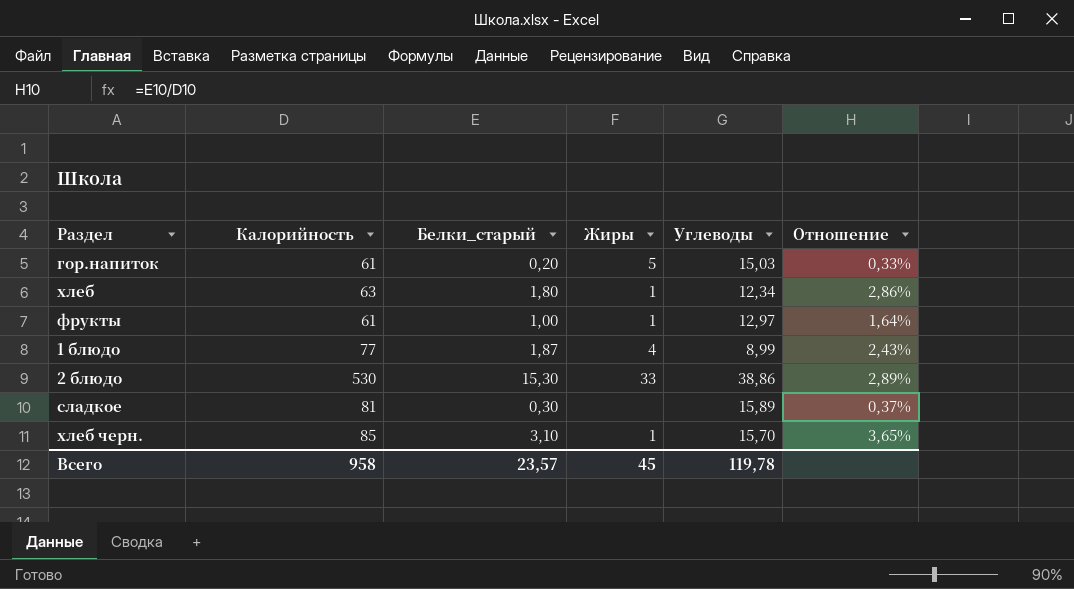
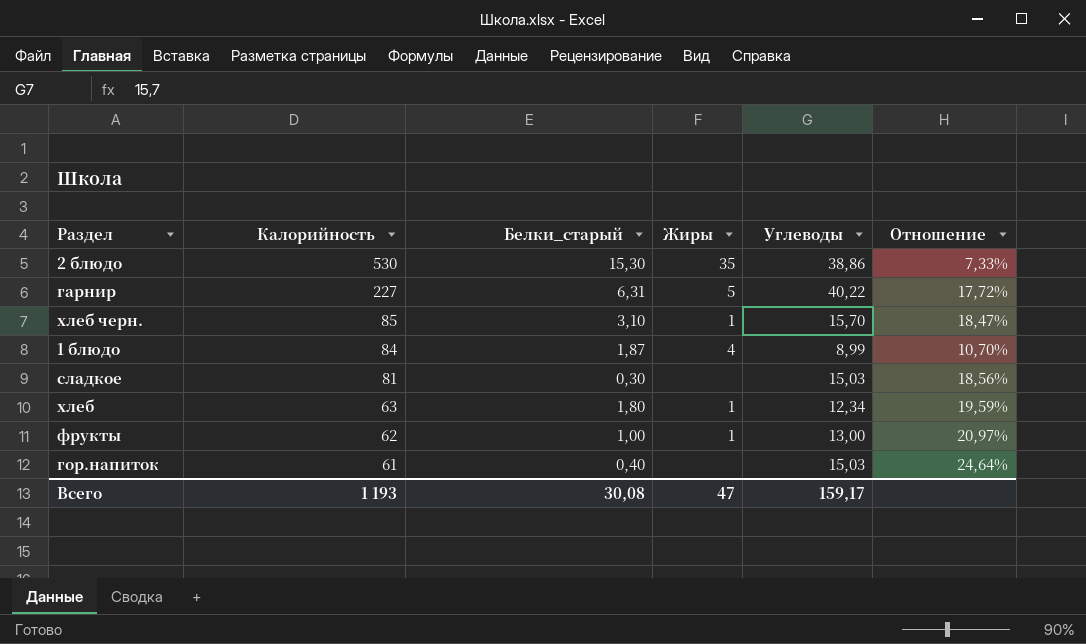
row order: none -> Калорийность descending
column Отношение | formula: [Белки_старый] / [Калорийность] -> [Углеводы] / [Калорийность]
2 блюдо | Жиры: 33 -> 35
row гарнир: none -> 227 | 6,31 | 5 | 40,22 | 17,72%
1 блюдо | Калорийность: 77 -> 84
сладкое | Углеводы: 15,89 -> 15,03
фрукты | Калорийность: 61 -> 62
фрукты | Углеводы: 12,97 -> 13,00
гор.напиток | Белки_старый: 0,20 -> 0,40
гор.напиток | Жиры: 5 -> none
Всего | Калорийность: 958 -> 1 193
Всего | Белки_старый: 23,57 -> 30,08
Всего | Жиры: 45 -> 47
Всего | Углеводы: 119,78 -> 159,17

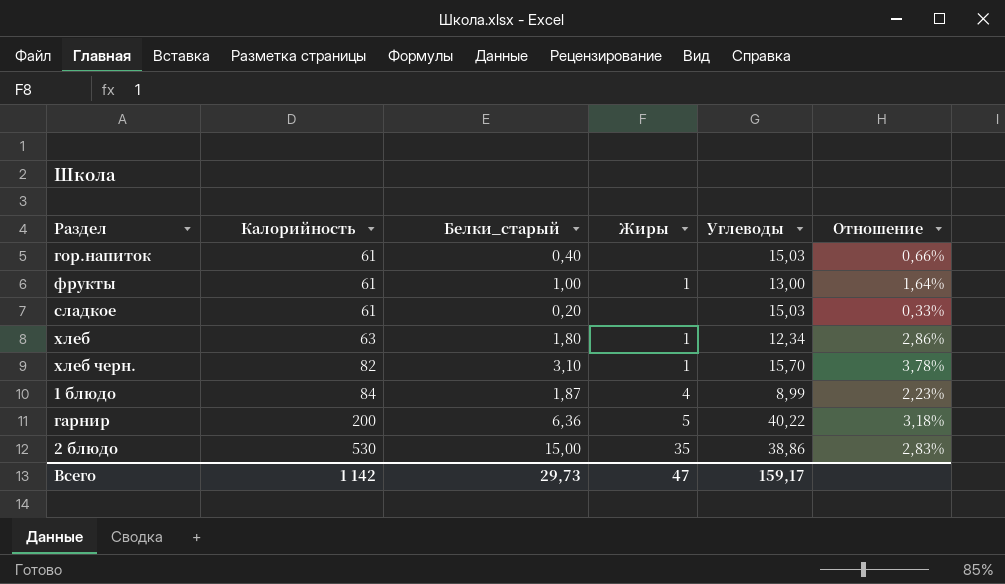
row order: Калорийность descending -> Калорийность ascending
column Отношение | formula: [Углеводы] / [Калорийность] -> [Белки_старый] / [Калорийность]
фрукты | Калорийность: 62 -> 61
сладкое | Калорийность: 81 -> 61
сладкое | Белки_старый: 0,30 -> 0,20
хлеб черн. | Калорийность: 85 -> 82
гарнир | Калорийность: 227 -> 200
гарнир | Белки_старый: 6,31 -> 6,36
2 блюдо | Белки_старый: 15,30 -> 15,00
Всего | Калорийность: 1 193 -> 1 142
Всего | Белки_старый: 30,08 -> 29,73

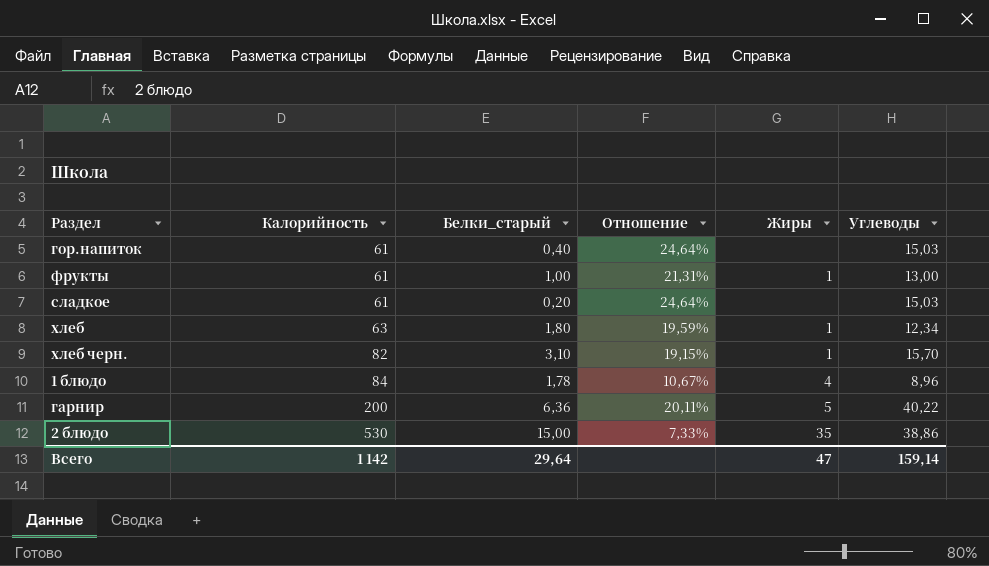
column Отношение | formula: [Белки_старый] / [Калорийность] -> [Углеводы] / [Калорийность]
column Отношение | position: 6 -> 4
1 блюдо | Белки_старый: 1,87 -> 1,78
1 блюдо | Углеводы: 8,99 -> 8,96
Всего | Белки_старый: 29,73 -> 29,64
Всего | Углеводы: 159,17 -> 159,14

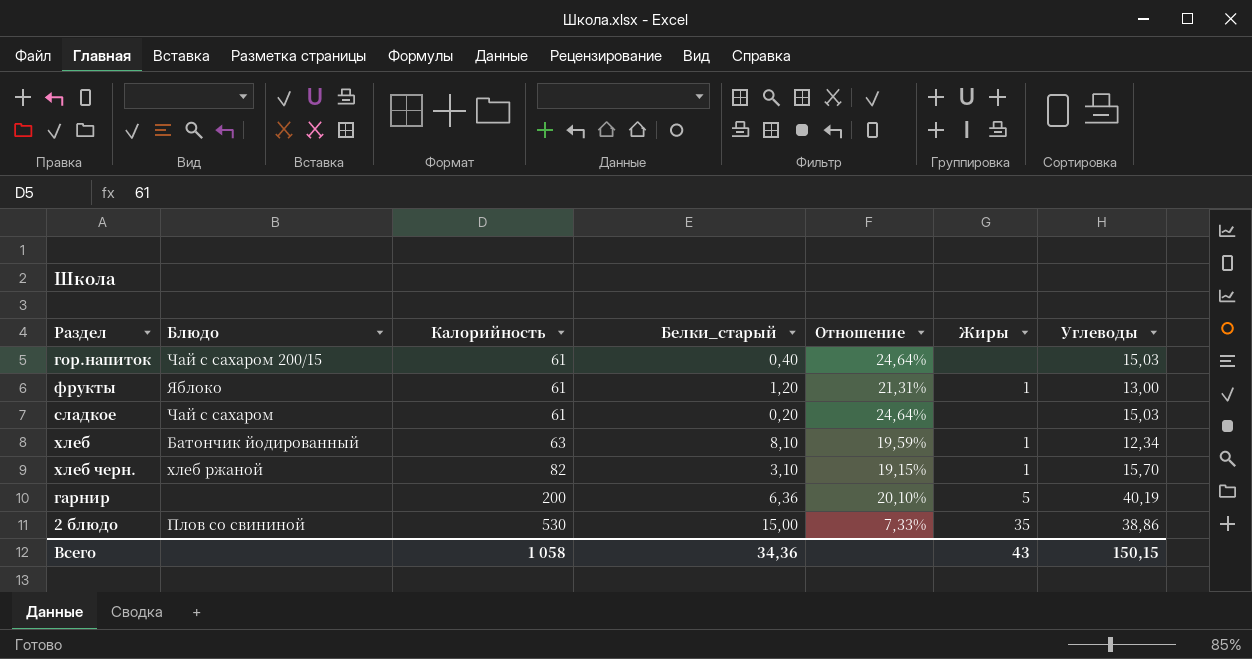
column Блюдо | position: none -> 2
row 1 блюдо: 84 | 1,78 | 10,67% | 4 | 8,96 -> none
фрукты | Белки_старый: 1,00 -> 1,20
хлеб | Белки_старый: 1,80 -> 8,10
гарнир | Отношение: 20,11% -> 20,10%
гарнир | Углеводы: 40,22 -> 40,19
Всего | Калорийность: 1 142 -> 1 058
Всего | Белки_старый: 29,64 -> 34,36
Всего | Жиры: 47 -> 43
Всего | Углеводы: 159,14 -> 150,15

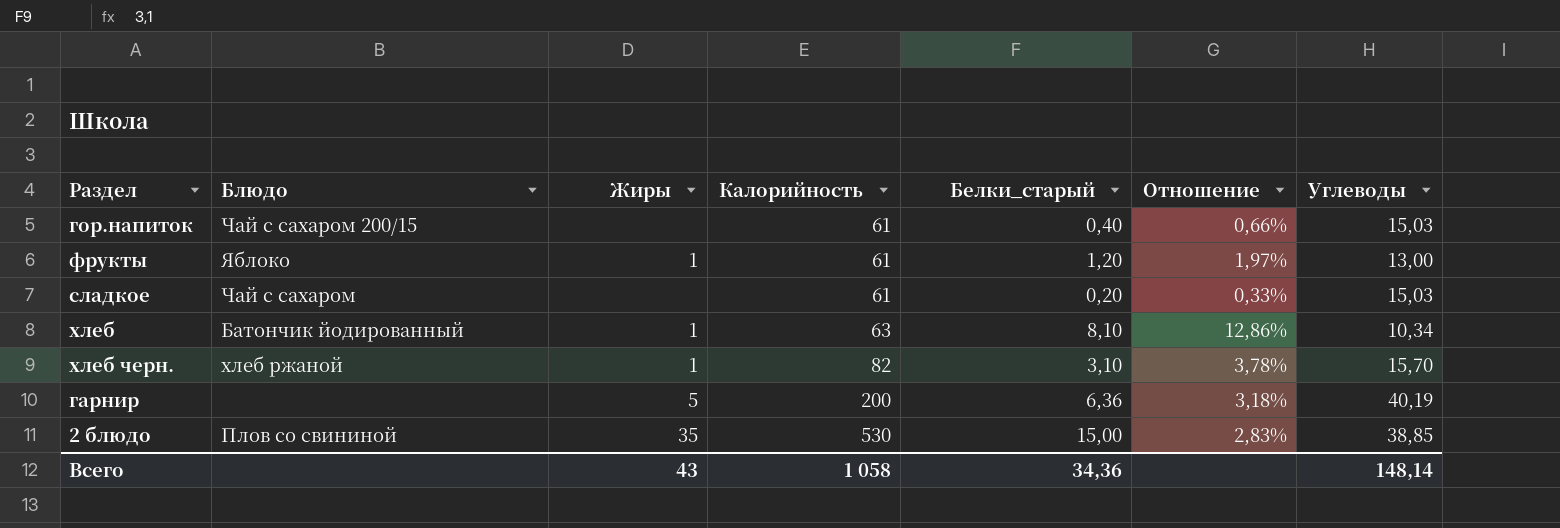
column Жиры | position: 6 -> 3
column Отношение | formula: [Углеводы] / [Калорийность] -> [Белки_старый] / [Калорийность]
хлеб | Углеводы: 12,34 -> 10,34
2 блюдо | Углеводы: 38,86 -> 38,85
Всего | Углеводы: 150,15 -> 148,14

